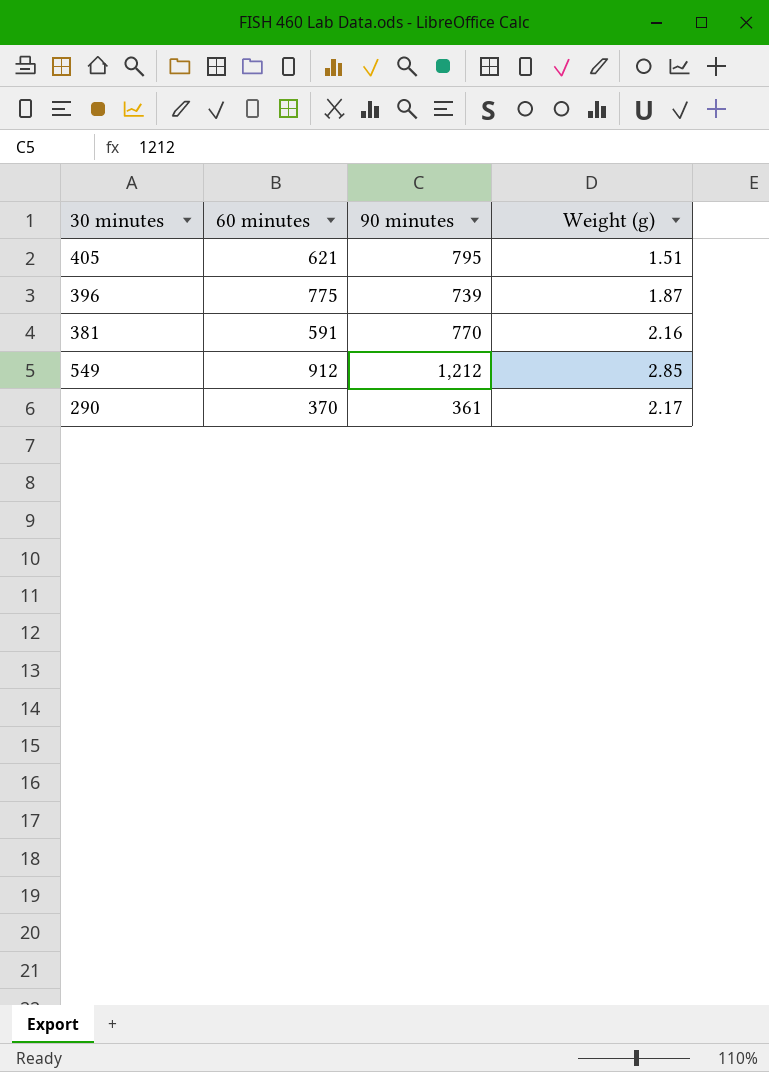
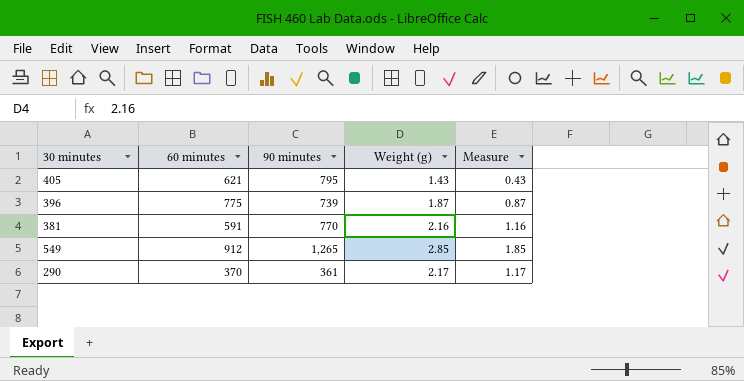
column Measure | formula: none -> [Weight (g)] - 1
405 | Weight (g): 1.51 -> 1.43
549 | 90 minutes: 1,212 -> 1,265

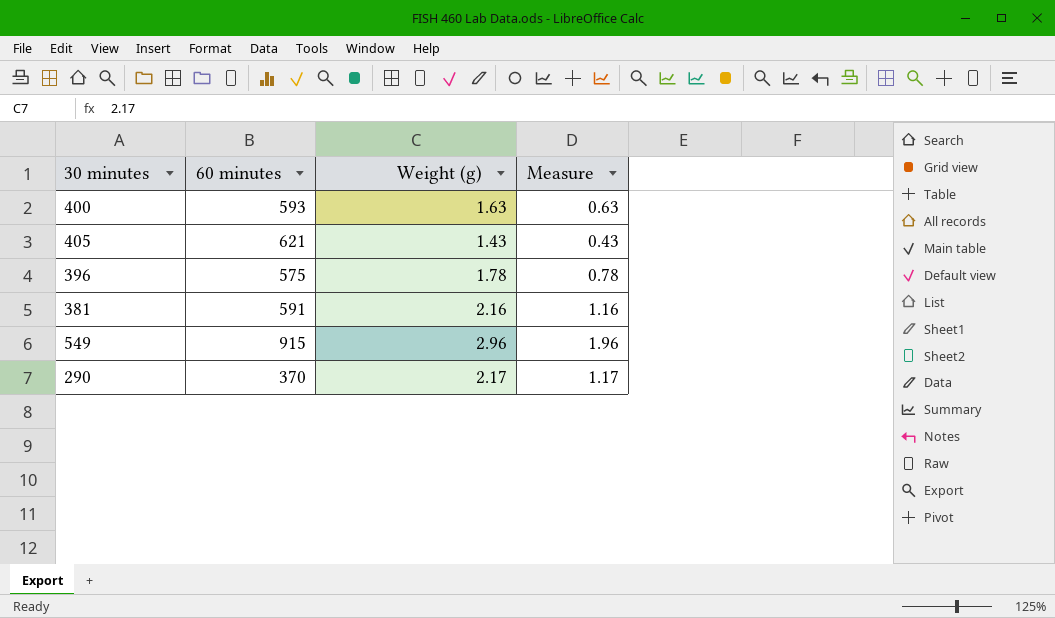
column 90 minutes | position: 3 -> none
row 400: none -> 593 | 1.63 | 0.63
396 | 60 minutes: 775 -> 575
396 | Weight (g): 1.87 -> 1.78
396 | Measure: 0.87 -> 0.78
549 | 60 minutes: 912 -> 915
549 | Weight (g): 2.85 -> 2.96
549 | Measure: 1.85 -> 1.96

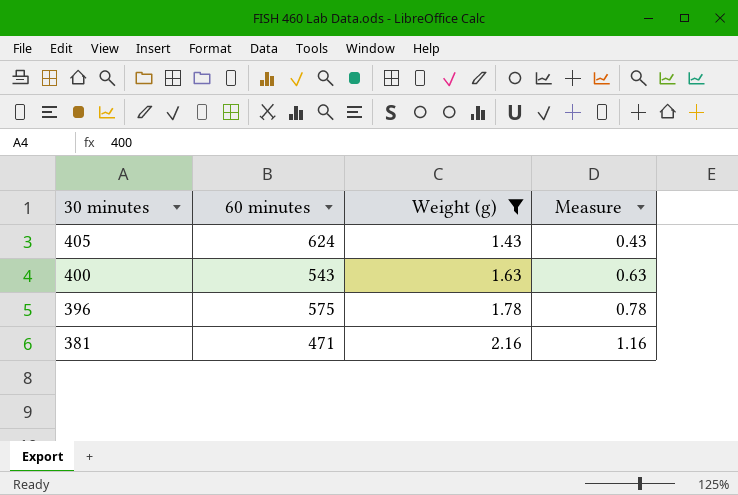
filter: none -> Weight (g) <= 2.16
row order: none -> 30 minutes descending
405 | 60 minutes: 621 -> 624
400 | 60 minutes: 593 -> 543
381 | 60 minutes: 591 -> 471

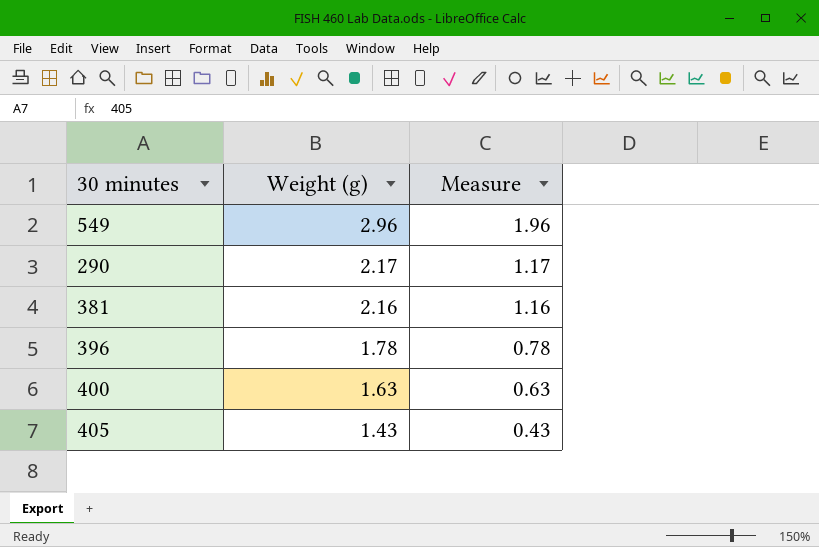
filter: Weight (g) <= 2.16 -> none
row order: 30 minutes descending -> Weight (g) descending
column 60 minutes | position: 2 -> none

